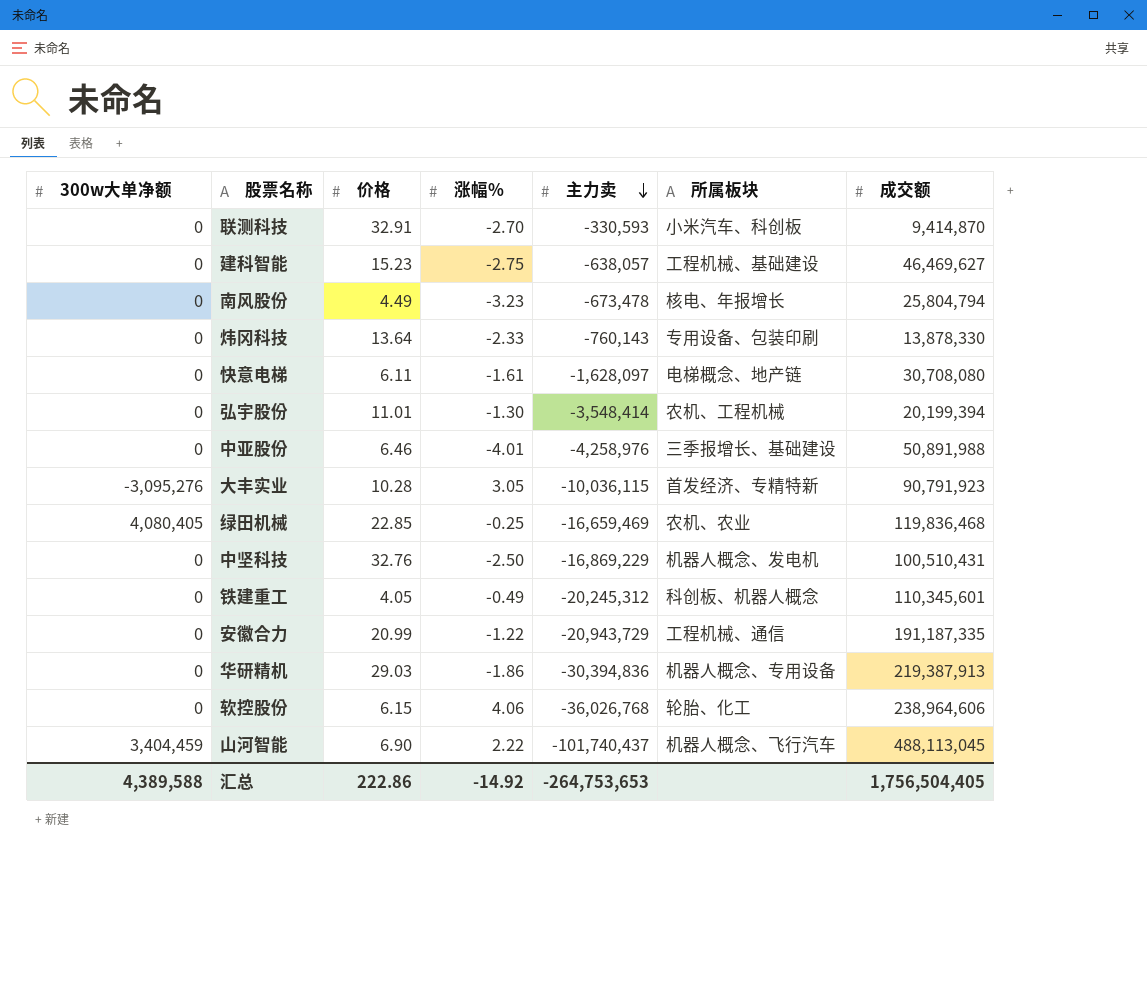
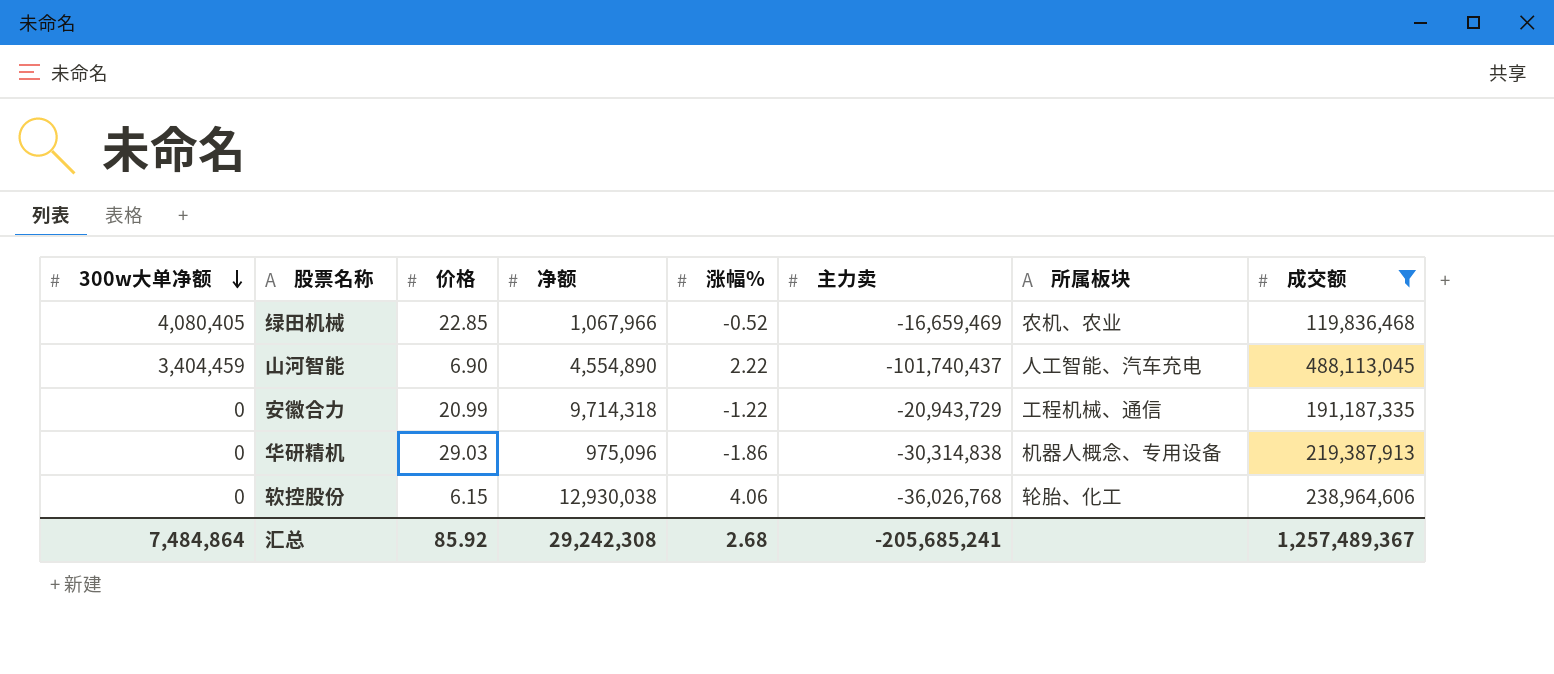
filter: none -> 成交额 >= 119,836,468
row order: 主力卖 descending -> 300w大单净额 descending
column 净额 | position: none -> 4
绿田机械 | 涨幅%: -0.25 -> -0.52
山河智能 | 所属板块: 机器人概念、飞行汽车 -> 人工智能、汽车充电
华研精机 | 主力卖: -30,394,836 -> -30,314,838
汇总 | 300w大单净额: 4,389,588 -> 7,484,864
汇总 | 价格: 222.86 -> 85.92
汇总 | 涨幅%: -14.92 -> 2.68
汇总 | 主力卖: -264,753,653 -> -205,685,241
汇总 | 成交额: 1,756,504,405 -> 1,257,489,367

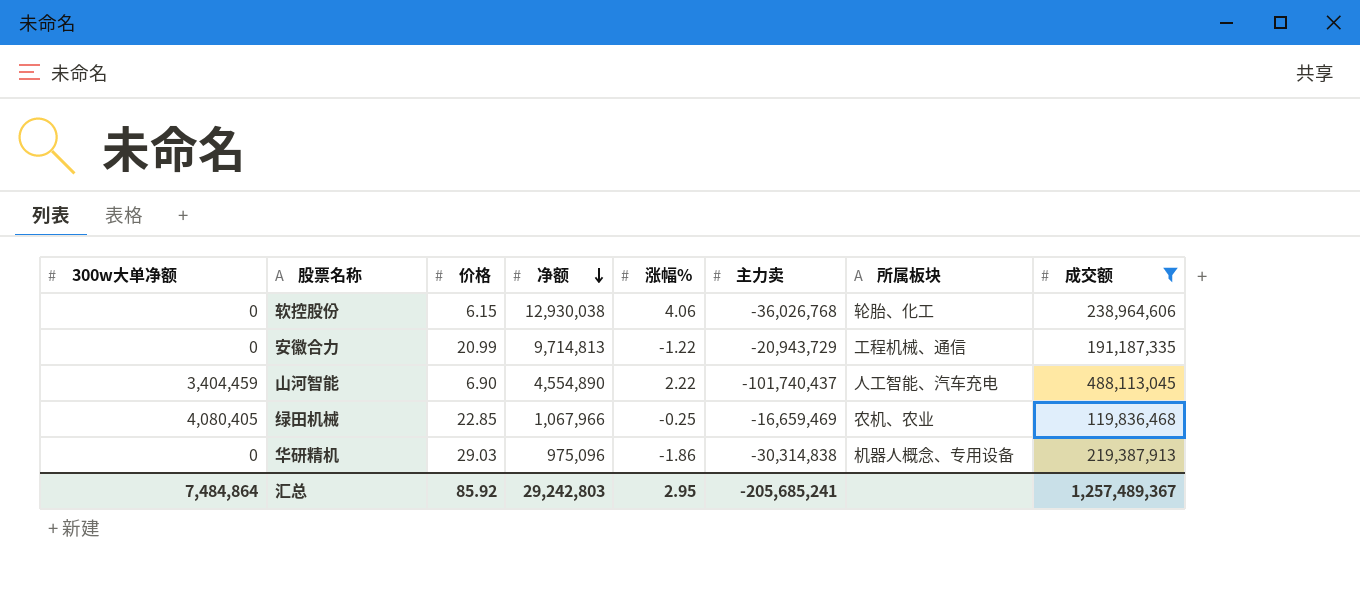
row order: 300w大单净额 descending -> 净额 descending
安徽合力 | 净额: 9,714,318 -> 9,714,813
绿田机械 | 涨幅%: -0.52 -> -0.25
汇总 | 净额: 29,242,308 -> 29,242,803
汇总 | 涨幅%: 2.68 -> 2.95

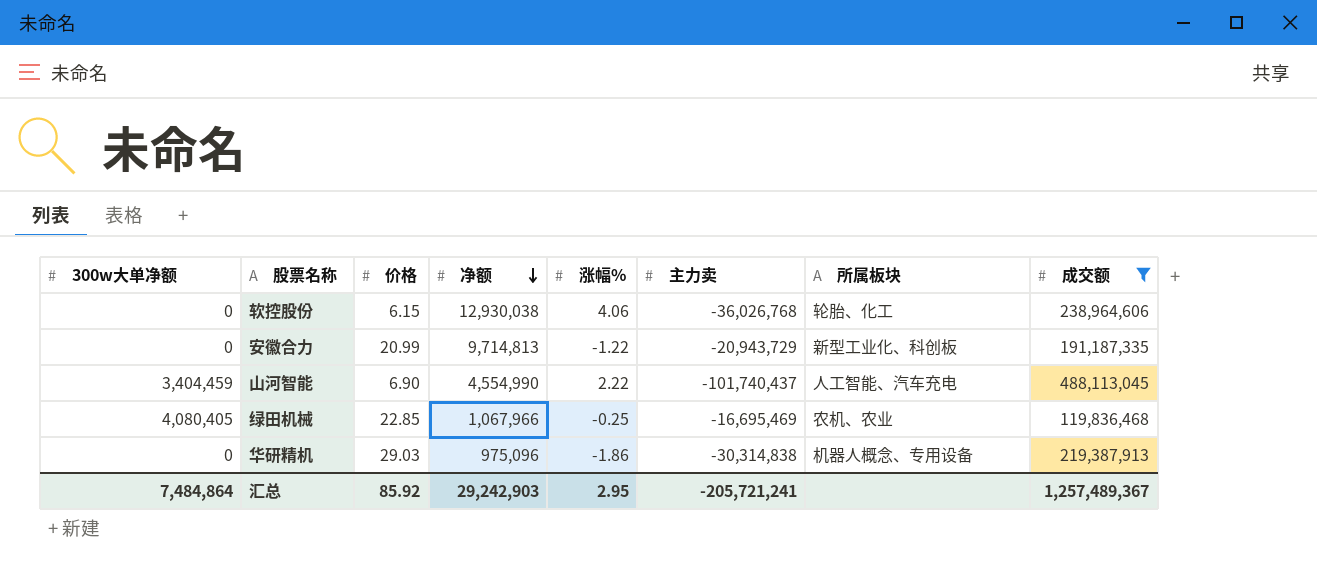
安徽合力 | 所属板块: 工程机械、通信 -> 新型工业化、科创板
山河智能 | 净额: 4,554,890 -> 4,554,990
绿田机械 | 主力卖: -16,659,469 -> -16,695,469
汇总 | 净额: 29,242,803 -> 29,242,903
汇总 | 主力卖: -205,685,241 -> -205,721,241

